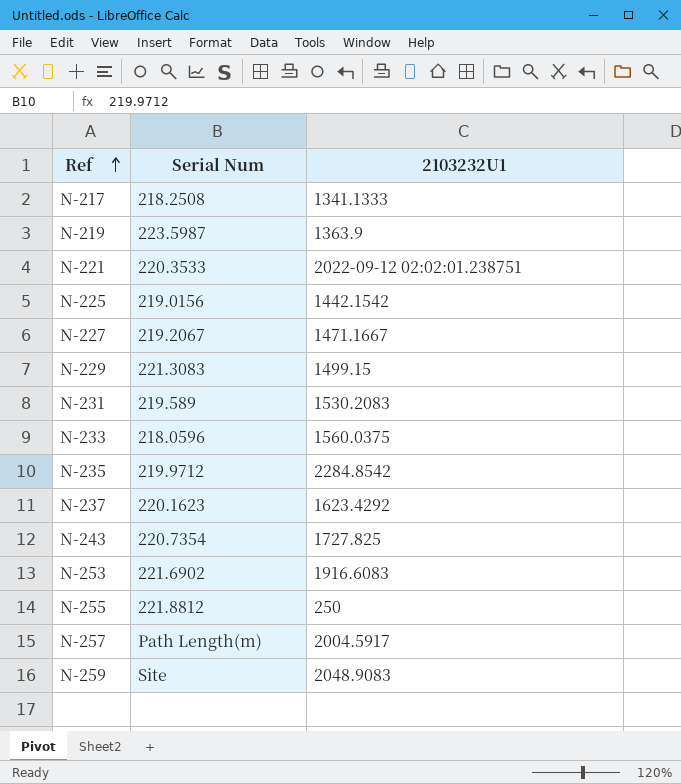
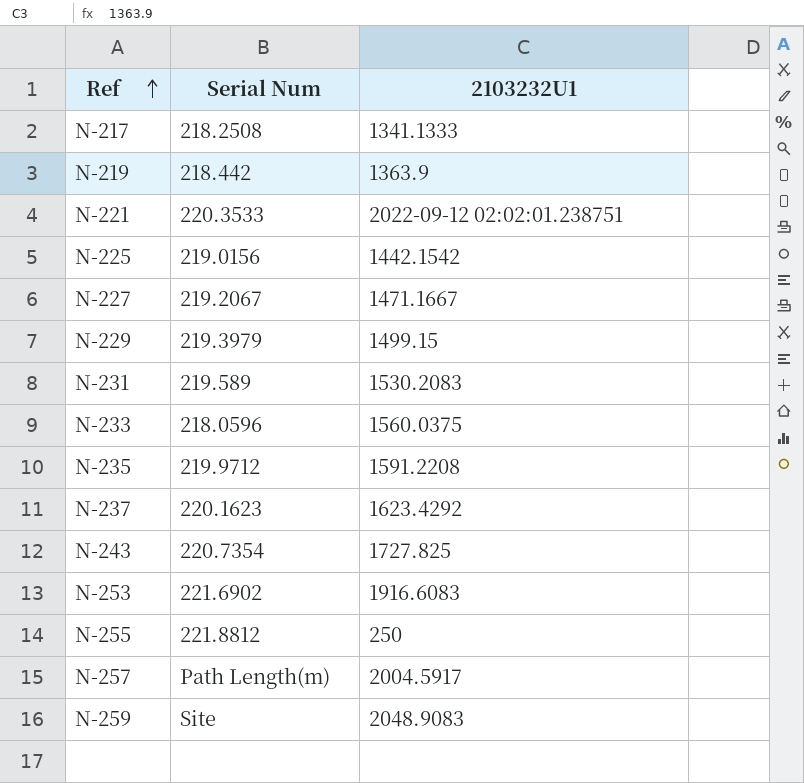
N-219 | Serial Num: 223.5987 -> 218.442
N-229 | Serial Num: 221.3083 -> 219.3979
N-235 | 2103232U1: 2284.8542 -> 1591.2208

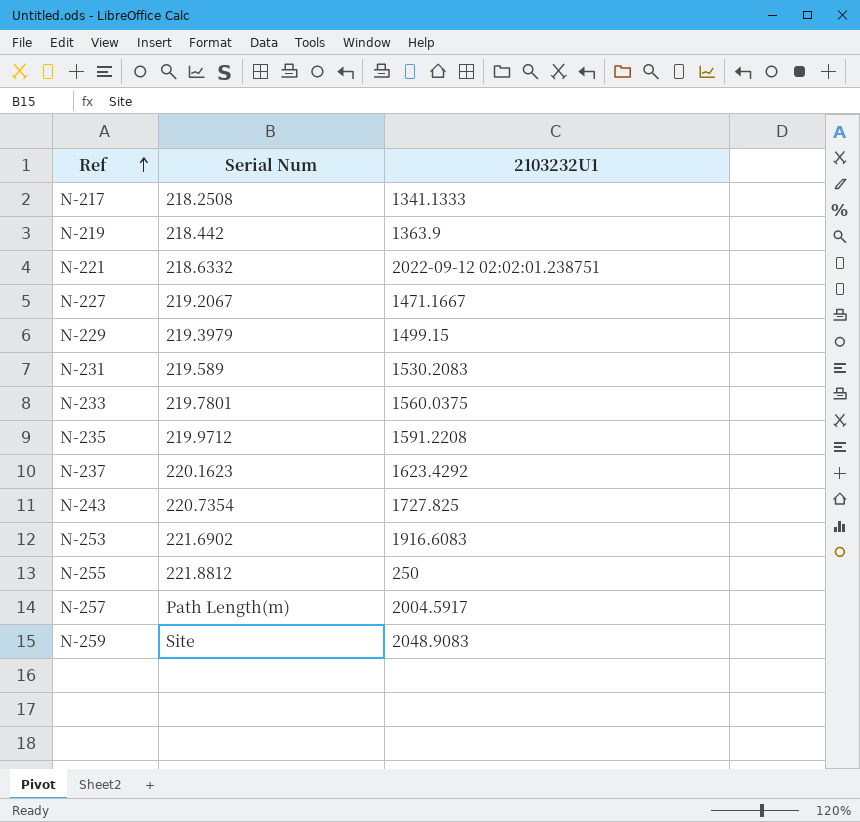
row N-225: 219.0156 | 1442.1542 -> none
N-221 | Serial Num: 220.3533 -> 218.6332
N-233 | Serial Num: 218.0596 -> 219.7801

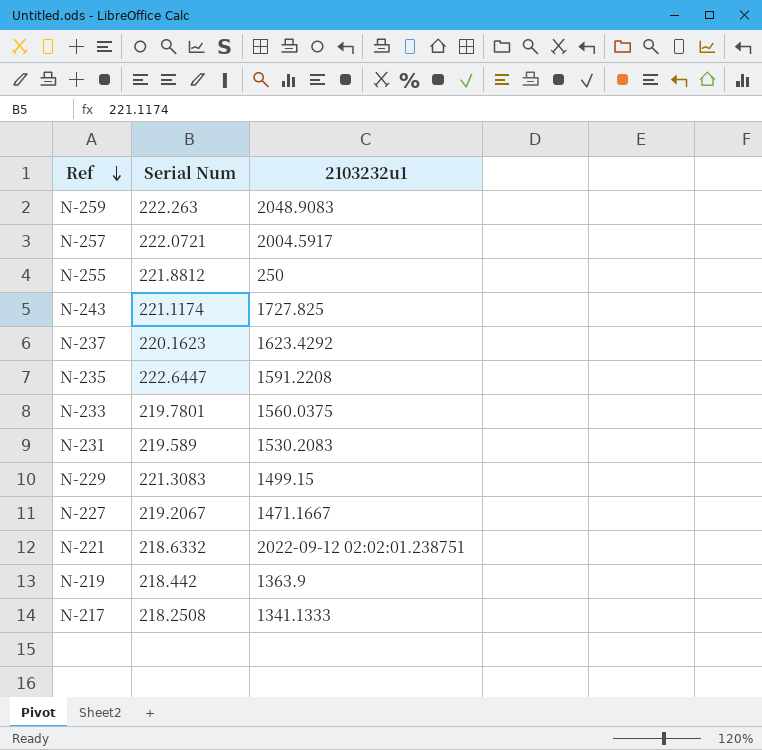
row order: Ref ascending -> Ref descending
column name: 2103232U1 -> 2103232u1
row N-253: 221.6902 | 1916.6083 -> none
N-259 | Serial Num: Site -> 222.263
N-257 | Serial Num: Path Length(m) -> 222.0721
N-243 | Serial Num: 220.7354 -> 221.1174
N-235 | Serial Num: 219.9712 -> 222.6447
N-229 | Serial Num: 219.3979 -> 221.3083

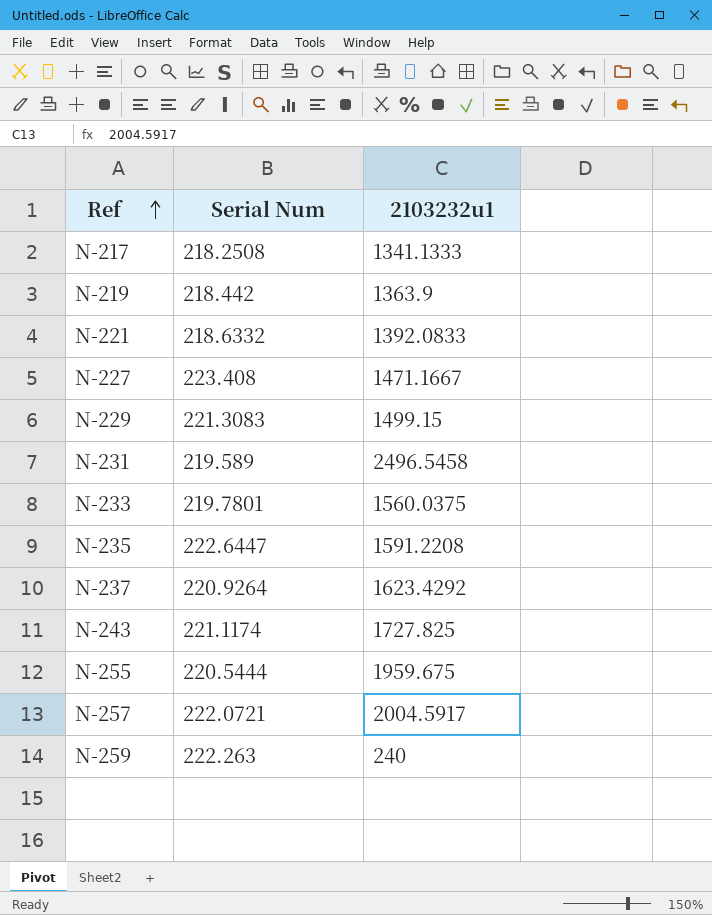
row order: Ref descending -> Ref ascending
N-221 | 2103232u1: 2022-09-12 02:02:01.238751 -> 1392.0833
N-227 | Serial Num: 219.2067 -> 223.408
N-231 | 2103232u1: 1530.2083 -> 2496.5458
N-237 | Serial Num: 220.1623 -> 220.9264
N-255 | Serial Num: 221.8812 -> 220.5444
N-255 | 2103232u1: 250 -> 1959.675
N-259 | 2103232u1: 2048.9083 -> 240

